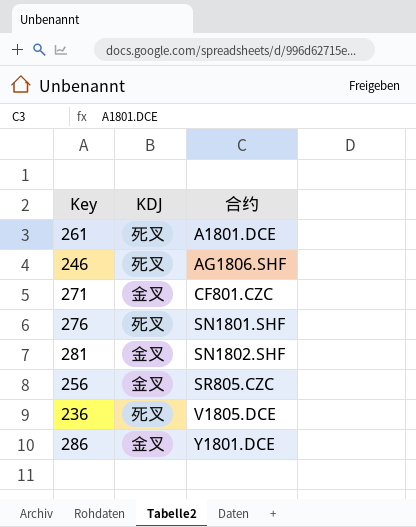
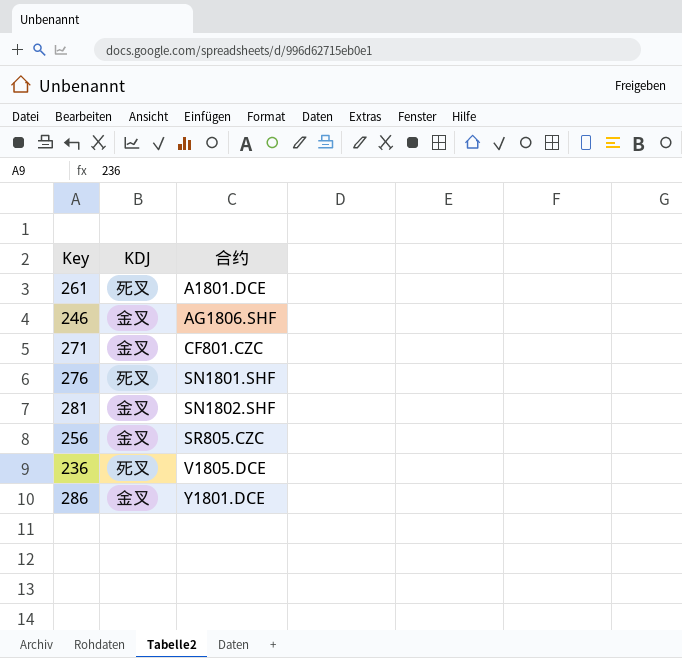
246 | KDJ: 死叉 -> 金叉

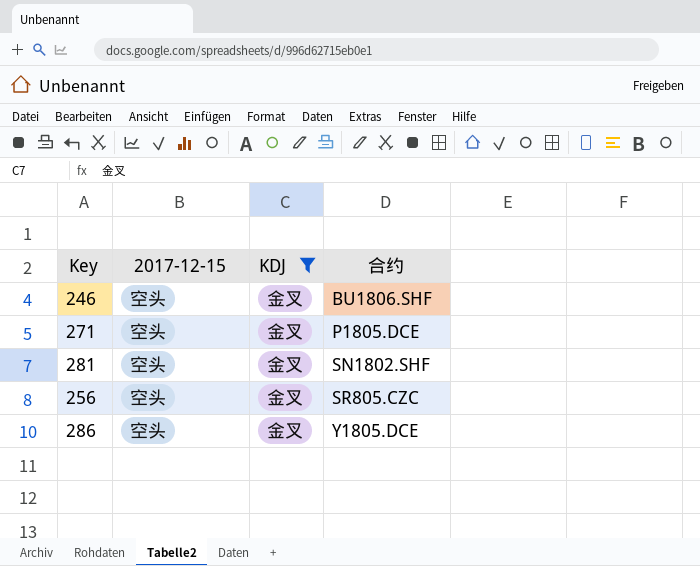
filter: none -> KDJ = 金叉
column 2017-12-15 | position: none -> 2
246 | 合约: AG1806.SHF -> BU1806.SHF
271 | 合约: CF801.CZC -> P1805.DCE
286 | 合约: Y1801.DCE -> Y1805.DCE

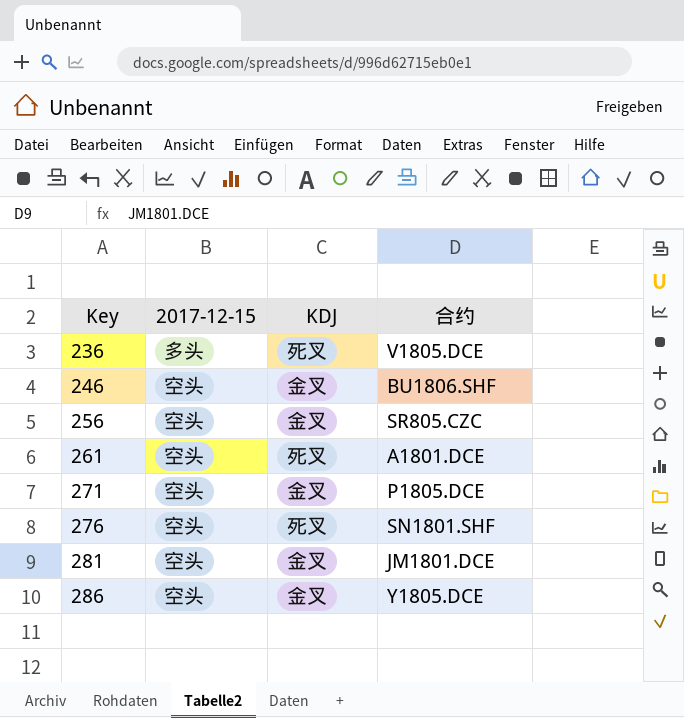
filter: KDJ = 金叉 -> none
row order: 合约 ascending -> Key ascending
281 | 合约: SN1802.SHF -> JM1801.DCE

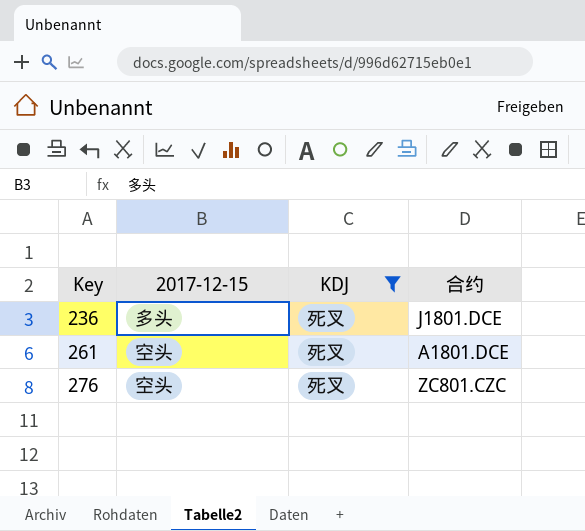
filter: none -> KDJ = 死叉
236 | 合约: V1805.DCE -> J1801.DCE
276 | 合约: SN1801.SHF -> ZC801.CZC

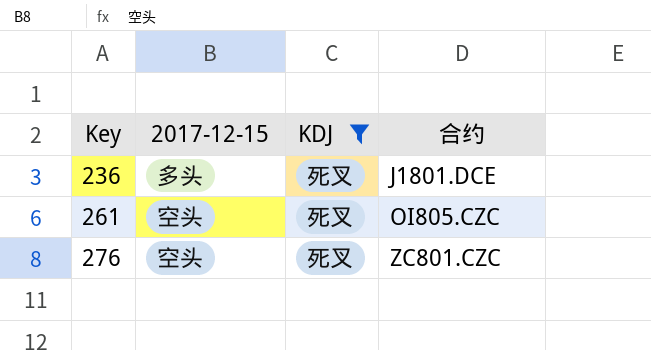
261 | 合约: A1801.DCE -> OI805.CZC

